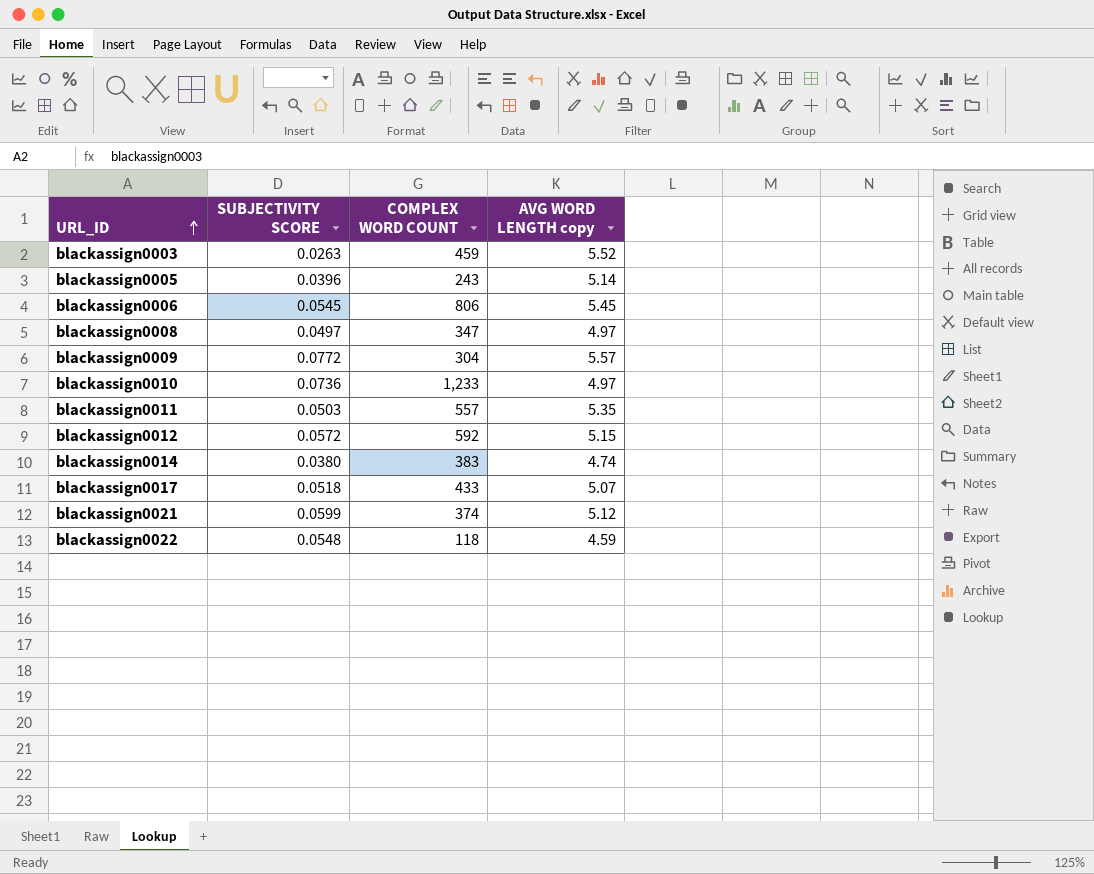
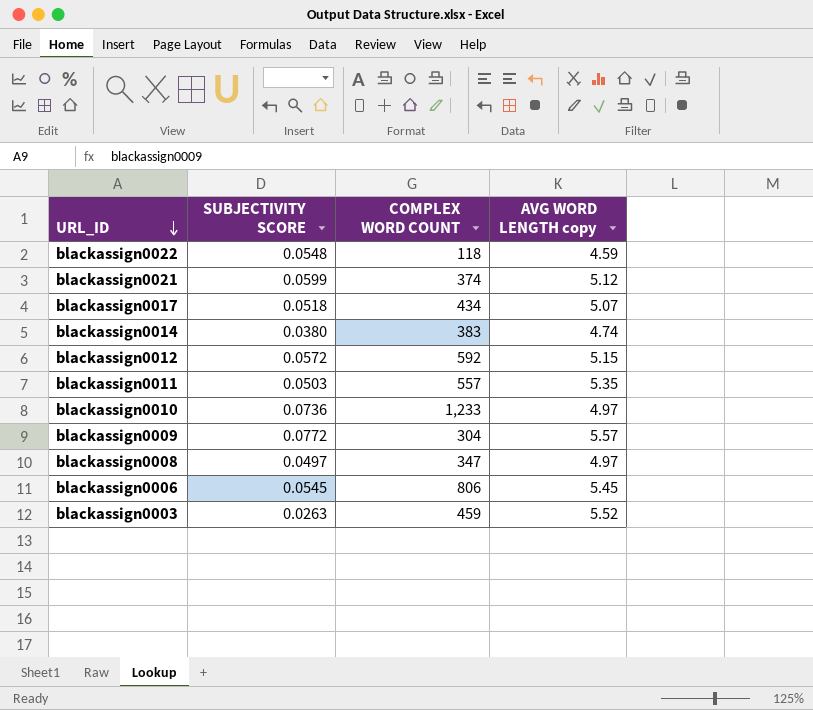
row order: URL_ID ascending -> URL_ID descending
row blackassign0005: 0.0396 | 243 | 5.14 -> none
blackassign0017 | COMPLEX WORD COUNT: 433 -> 434

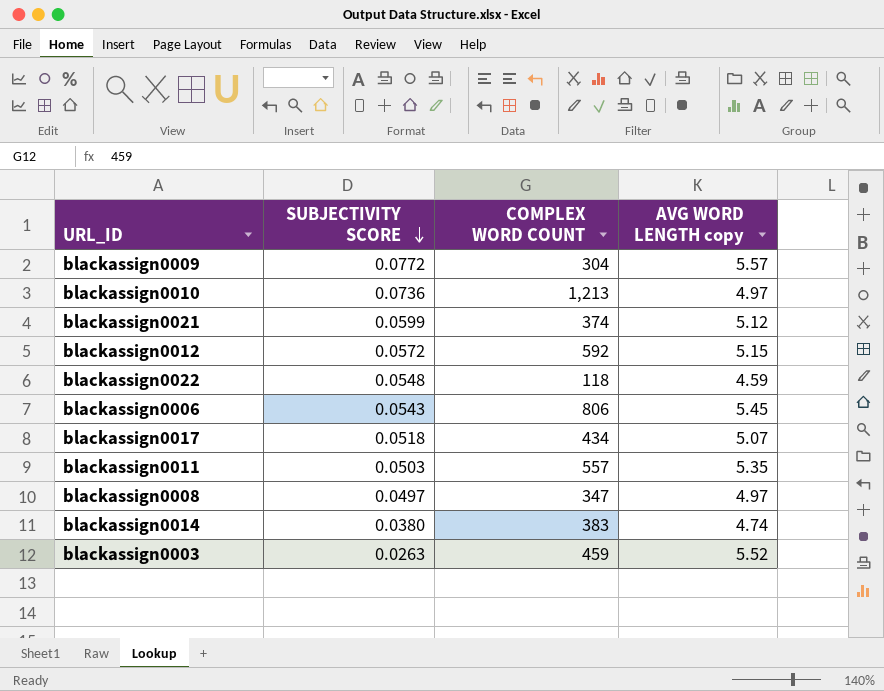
row order: URL_ID descending -> SUBJECTIVITY SCORE descending
blackassign0010 | COMPLEX WORD COUNT: 1,233 -> 1,213
blackassign0006 | SUBJECTIVITY SCORE: 0.0545 -> 0.0543

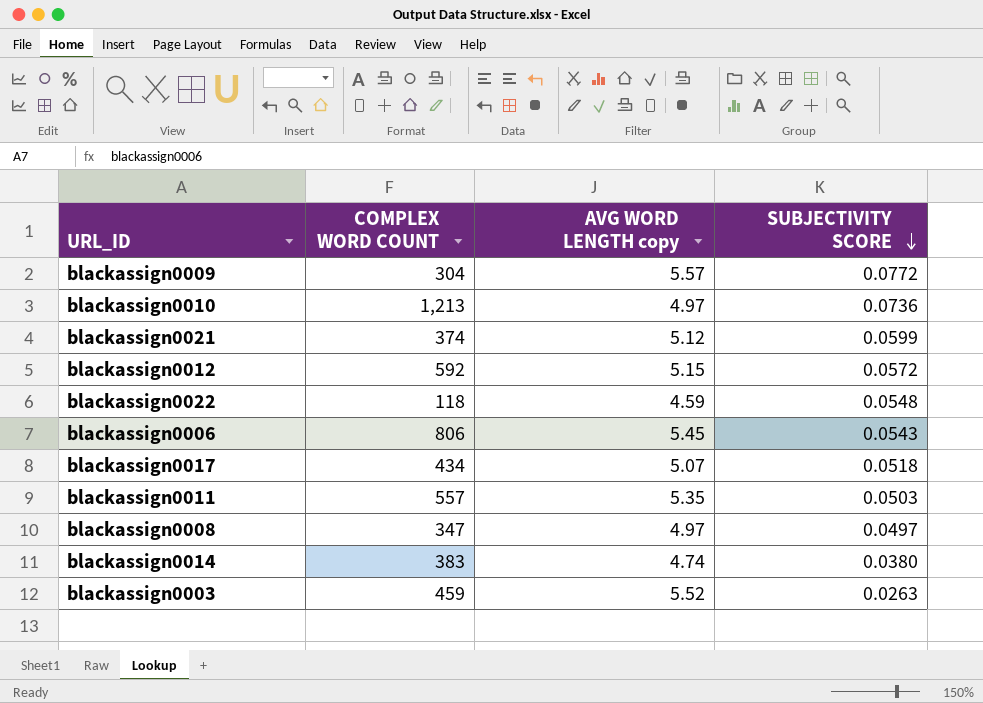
column SUBJECTIVITY SCORE | position: 2 -> 4

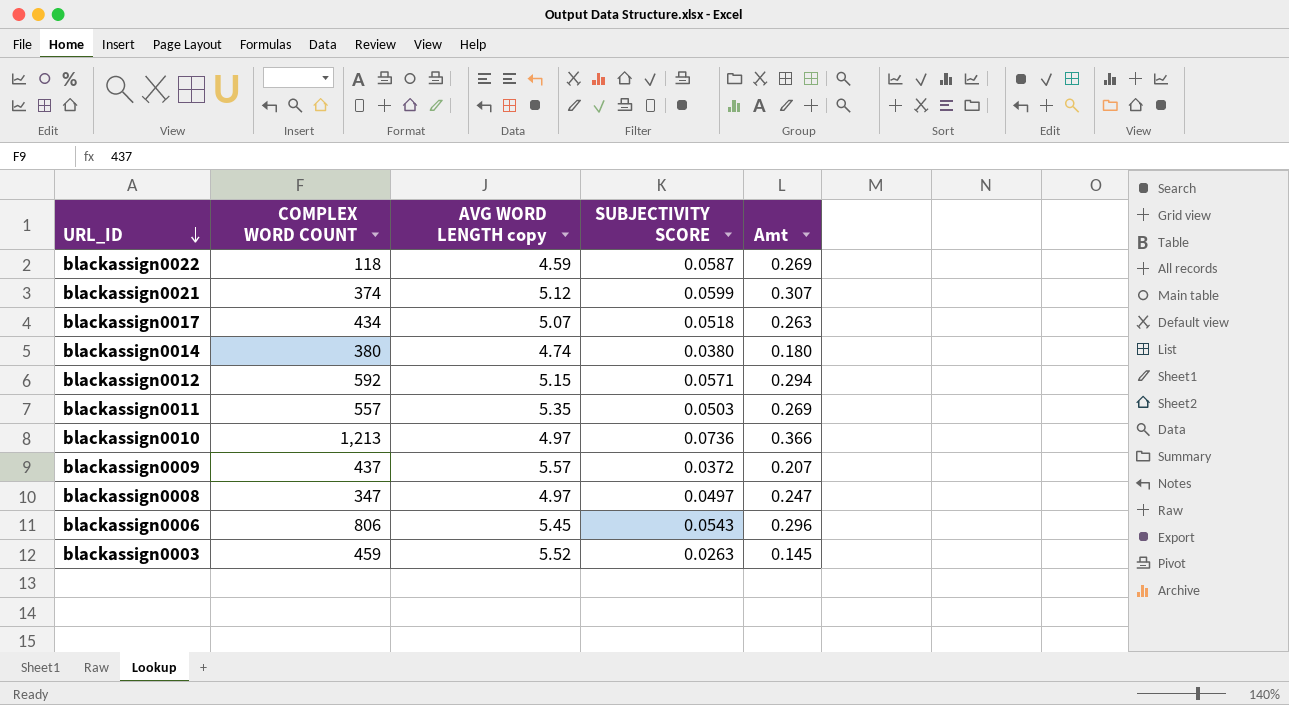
row order: SUBJECTIVITY SCORE descending -> URL_ID descending
column Amt | formula: none -> [AVG WORD LENGTH copy] * [SUBJECTIVITY SCORE]
blackassign0022 | SUBJECTIVITY SCORE: 0.0548 -> 0.0587
blackassign0014 | COMPLEX WORD COUNT: 383 -> 380
blackassign0012 | SUBJECTIVITY SCORE: 0.0572 -> 0.0571
blackassign0009 | COMPLEX WORD COUNT: 304 -> 437
blackassign0009 | SUBJECTIVITY SCORE: 0.0772 -> 0.0372

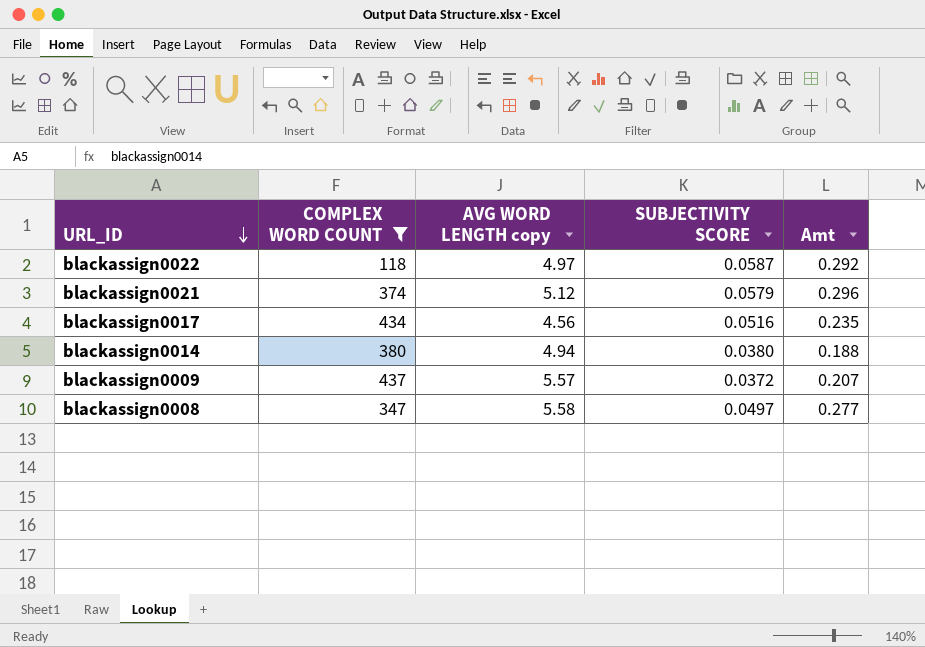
filter: none -> COMPLEX WORD COUNT <= 437
blackassign0022 | AVG WORD LENGTH copy: 4.59 -> 4.97
blackassign0022 | Amt: 0.269 -> 0.292
blackassign0021 | SUBJECTIVITY SCORE: 0.0599 -> 0.0579
blackassign0021 | Amt: 0.307 -> 0.296
blackassign0017 | AVG WORD LENGTH copy: 5.07 -> 4.56
blackassign0017 | SUBJECTIVITY SCORE: 0.0518 -> 0.0516
blackassign0017 | Amt: 0.263 -> 0.235
blackassign0014 | AVG WORD LENGTH copy: 4.74 -> 4.94
blackassign0014 | Amt: 0.180 -> 0.188
blackassign0008 | AVG WORD LENGTH copy: 4.97 -> 5.58
blackassign0008 | Amt: 0.247 -> 0.277

